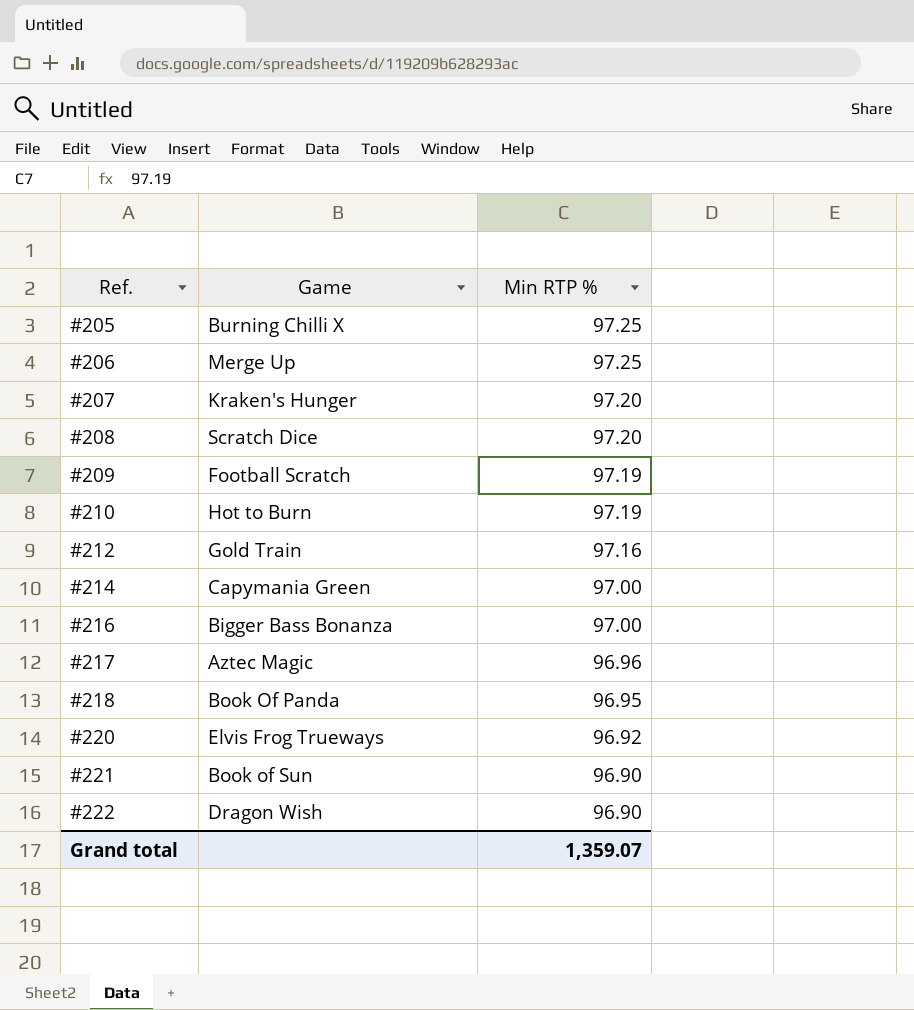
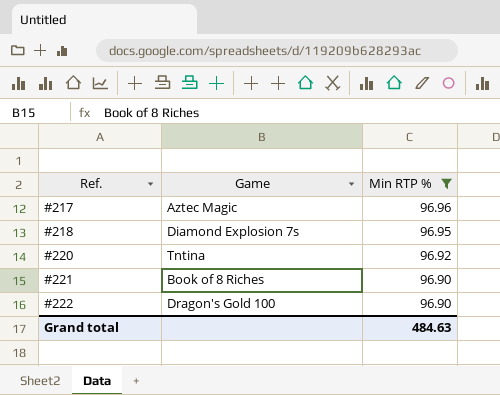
filter: none -> Min RTP % <= 96.96
#218 | Game: Book Of Panda -> Diamond Explosion 7s
#220 | Game: Elvis Frog Trueways -> Tntina
#221 | Game: Book of Sun -> Book of 8 Riches
#222 | Game: Dragon Wish -> Dragon's Gold 100
Grand total | Min RTP %: 1,359.07 -> 484.63

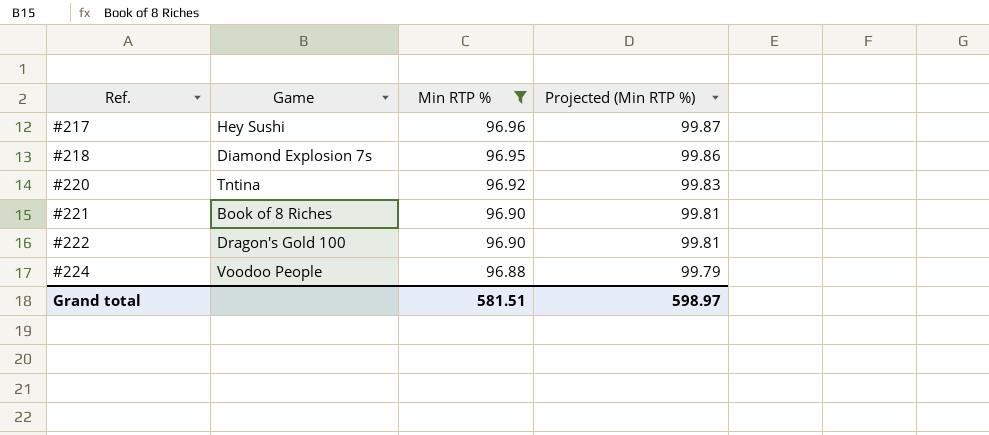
column Projected (Min RTP %) | formula: none -> [Min RTP %] * 1.03
#217 | Game: Aztec Magic -> Hey Sushi
row #224: none -> Voodoo People | 96.88 | 99.79
Grand total | Min RTP %: 484.63 -> 581.51

